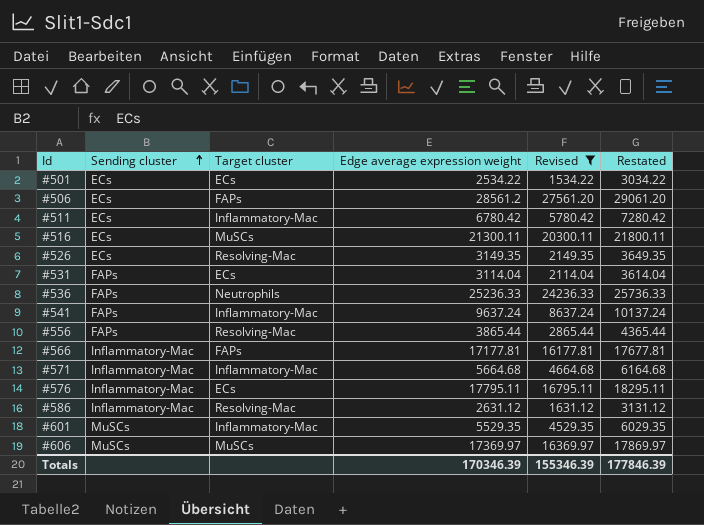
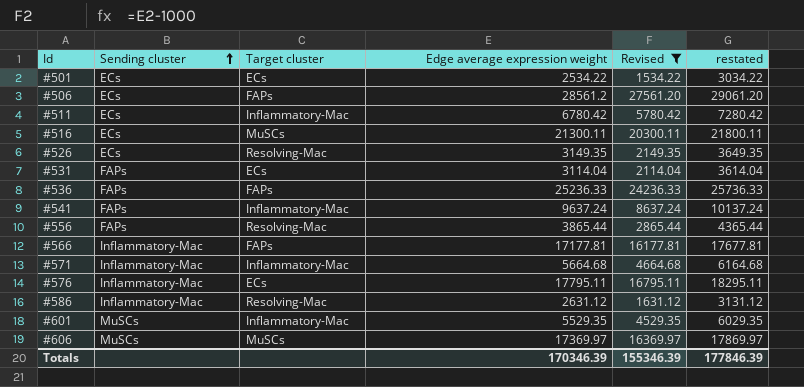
column name: Restated -> restated
#536 | Target cluster: Neutrophils -> FAPs

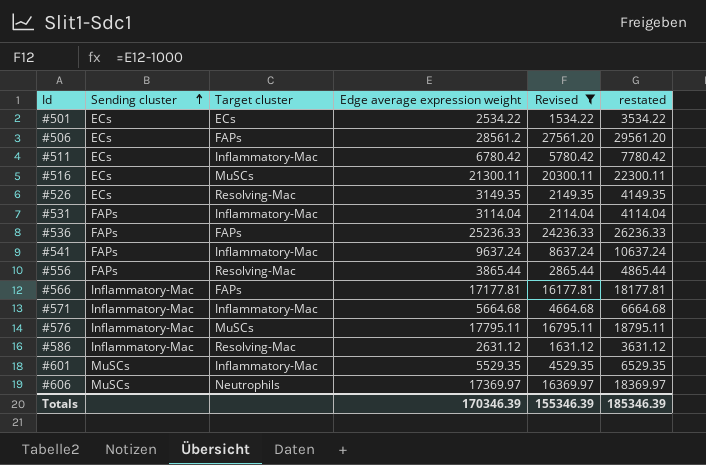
column restated | formula: [Edge average expression weight] + 500 -> [Edge average expression weight] + 1000
#531 | Target cluster: ECs -> Inflammatory-Mac
#576 | Target cluster: ECs -> MuSCs
#606 | Target cluster: MuSCs -> Neutrophils
Totals | restated: 177846.39 -> 185346.39

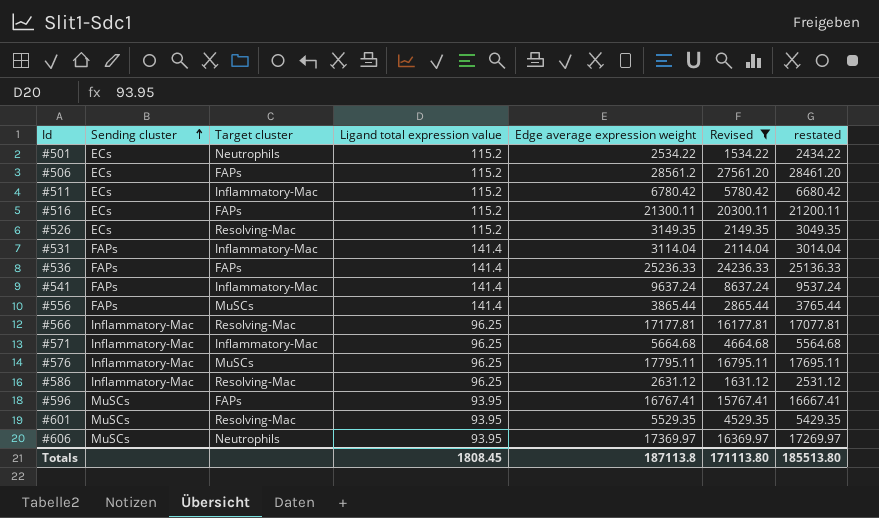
column Ligand total expression value | position: none -> 4
column restated | formula: [Edge average expression weight] + 1000 -> [Edge average expression weight] - 100
#501 | Target cluster: ECs -> Neutrophils
#516 | Target cluster: MuSCs -> FAPs
#556 | Target cluster: Resolving-Mac -> MuSCs
#566 | Target cluster: FAPs -> Resolving-Mac
row #596: none -> MuSCs | FAPs | 93.95 | 16767.41 | 15767.41 | 16667.41
#601 | Target cluster: Inflammatory-Mac -> Resolving-Mac
Totals | Edge average expression weight: 170346.39 -> 187113.8
Totals | Revised: 155346.39 -> 171113.80
Totals | restated: 185346.39 -> 185513.80

